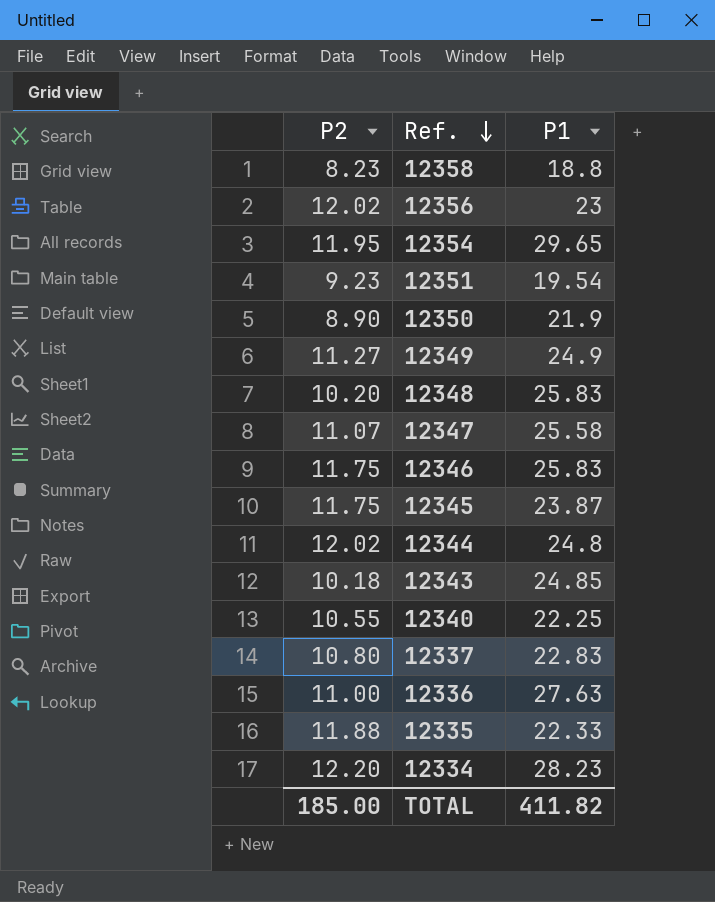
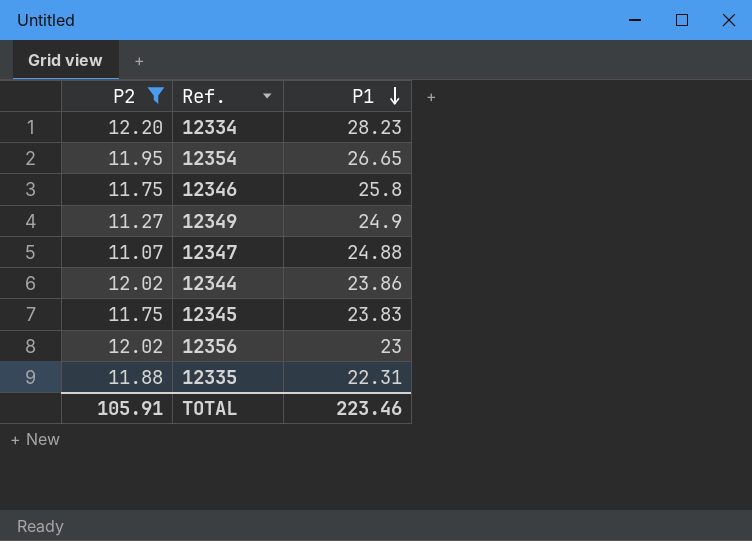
filter: none -> P2 >= 11.07
row order: Ref. descending -> P1 descending
12354 | P1: 29.65 -> 26.65
12346 | P1: 25.83 -> 25.8
12347 | P1: 25.58 -> 24.88
12344 | P1: 24.8 -> 23.86
12345 | P1: 23.87 -> 23.83
12335 | P1: 22.33 -> 22.31
TOTAL | P2: 185.00 -> 105.91
TOTAL | P1: 411.82 -> 223.46

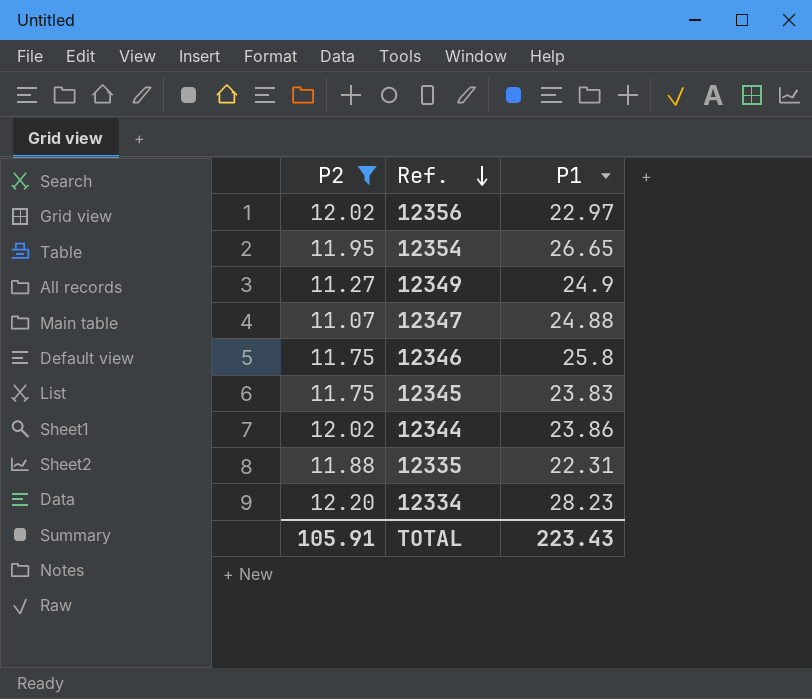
row order: P1 descending -> Ref. descending
12356 | P1: 23 -> 22.97
TOTAL | P1: 223.46 -> 223.43

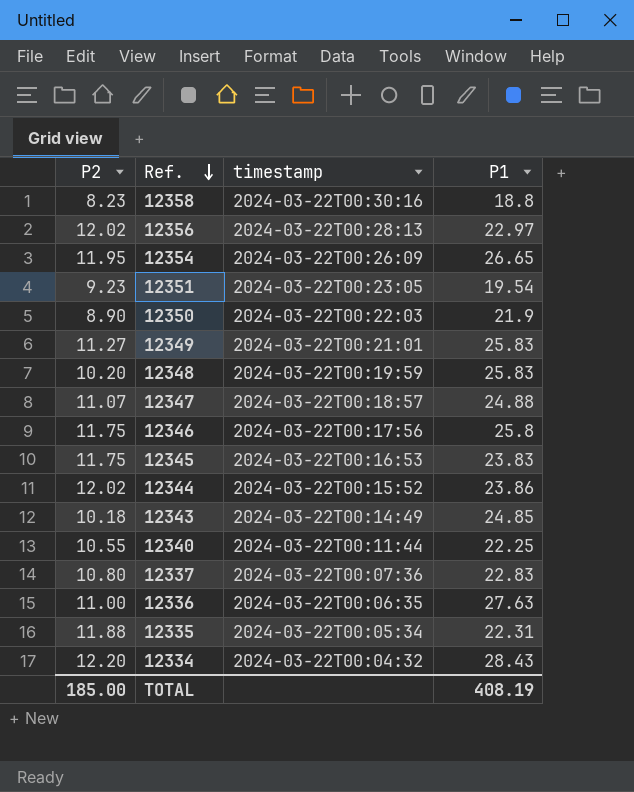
filter: P2 >= 11.07 -> none
column timestamp | position: none -> 3
12349 | P1: 24.9 -> 25.83
12334 | P1: 28.23 -> 28.43
TOTAL | P2: 105.91 -> 185.00
TOTAL | P1: 223.43 -> 408.19

